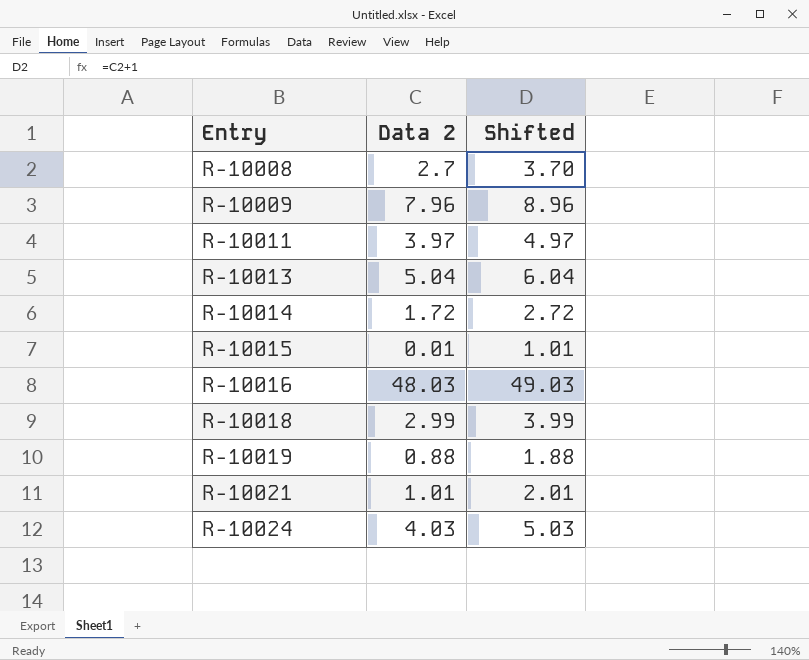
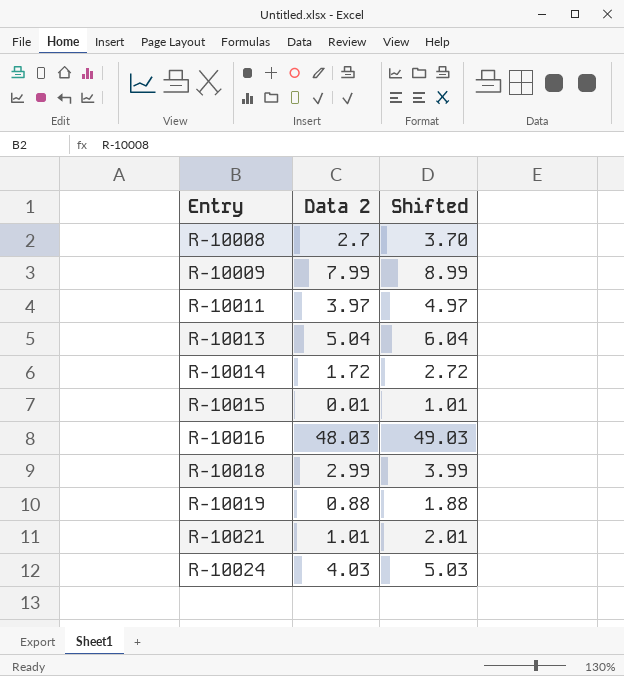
R-10009 | Data 2: 7.96 -> 7.99
R-10009 | Shifted: 8.96 -> 8.99

